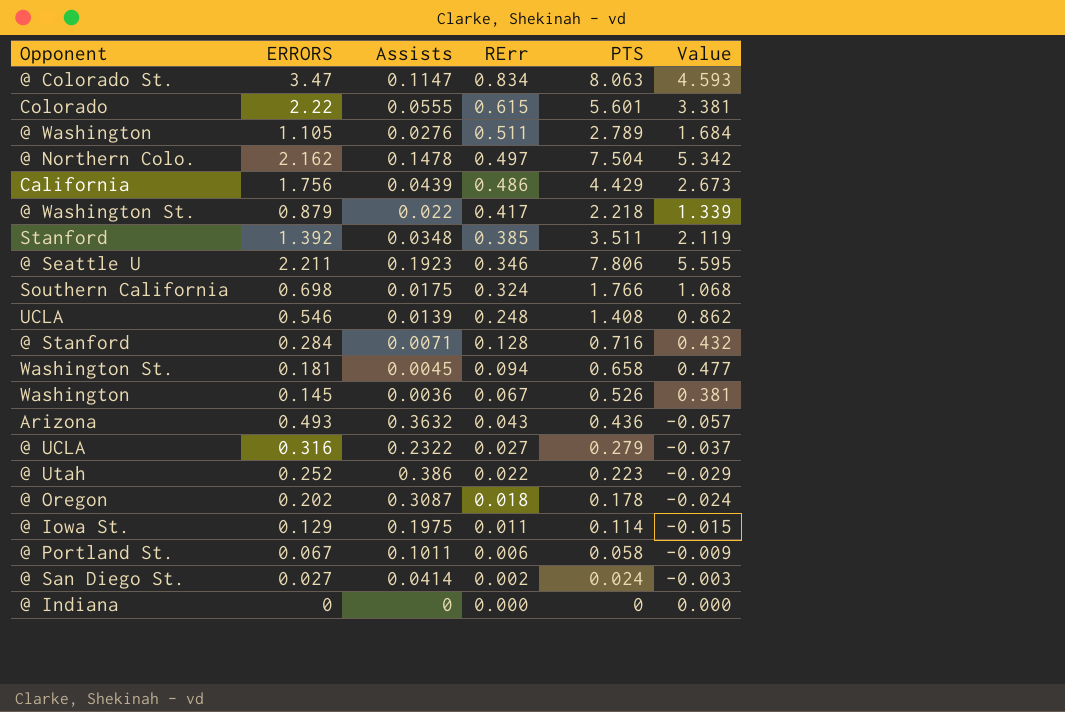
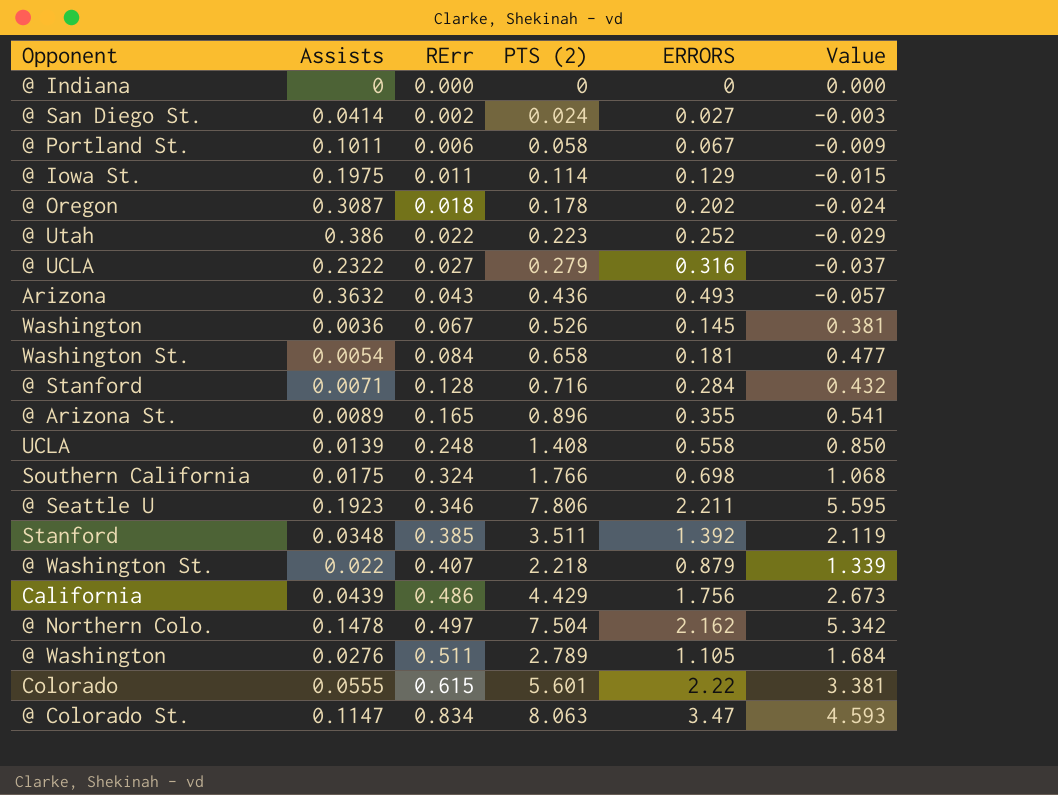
row order: RErr descending -> RErr ascending
column name: PTS -> PTS (2)
column ERRORS | position: 2 -> 5
Washington St. | Assists: 0.0045 -> 0.0054
Washington St. | RErr: 0.094 -> 0.084
row @ Arizona St.: none -> 0.0089 | 0.165 | 0.896 | 0.355 | 0.541
UCLA | ERRORS: 0.546 -> 0.558
UCLA | Value: 0.862 -> 0.850
@ Washington St. | RErr: 0.417 -> 0.407

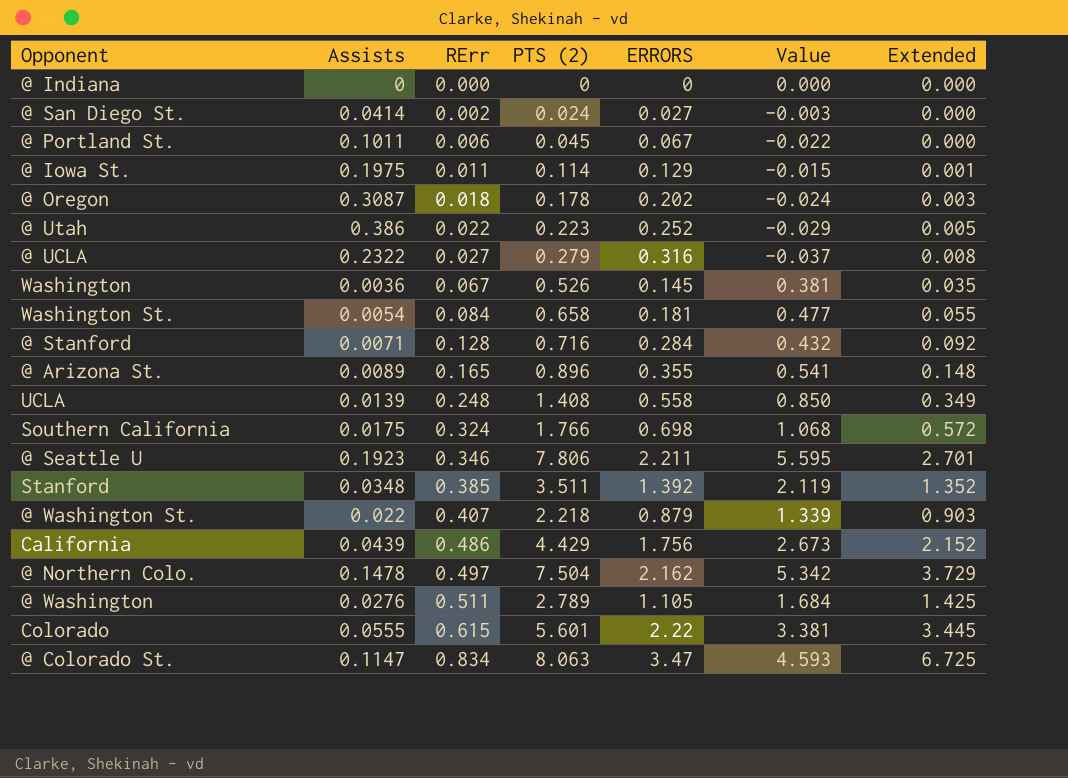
column Extended | formula: none -> [RErr] * [PTS (2)]
row Arizona: 0.3632 | 0.043 | 0.436 | 0.493 | -0.057 -> none
@ Portland St. | PTS (2): 0.058 -> 0.045
@ Portland St. | Value: -0.009 -> -0.022

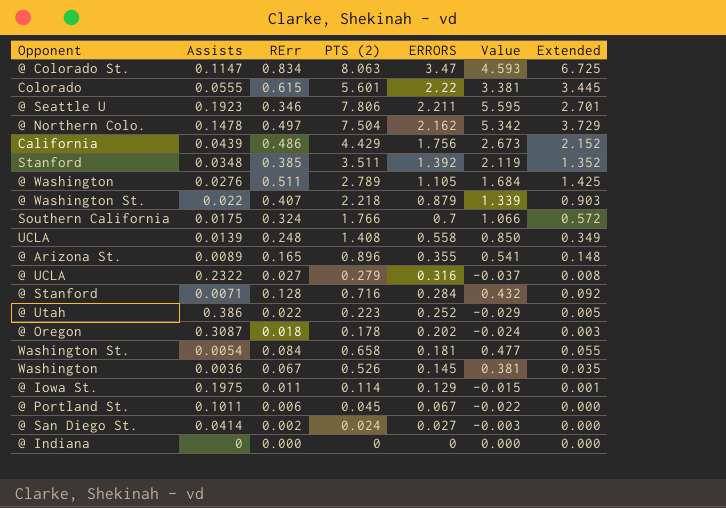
row order: RErr ascending -> ERRORS descending
Southern California | ERRORS: 0.698 -> 0.7
Southern California | Value: 1.068 -> 1.066

